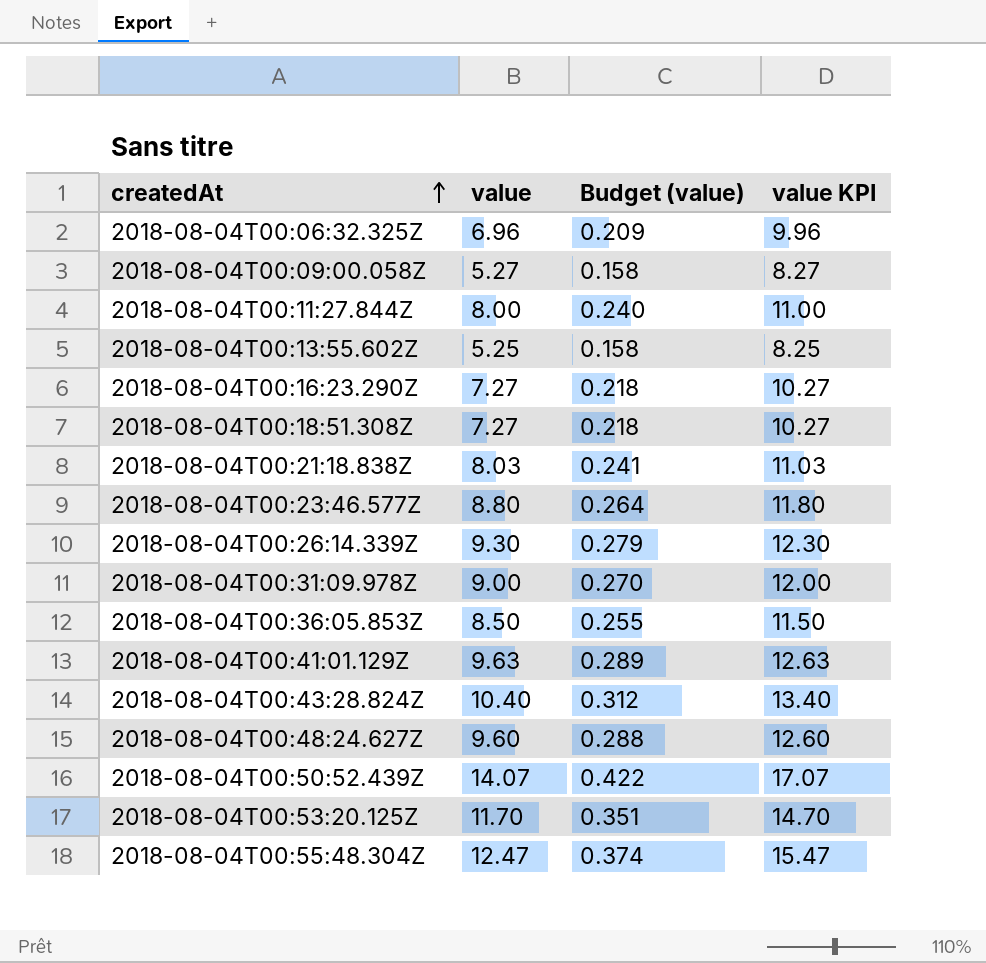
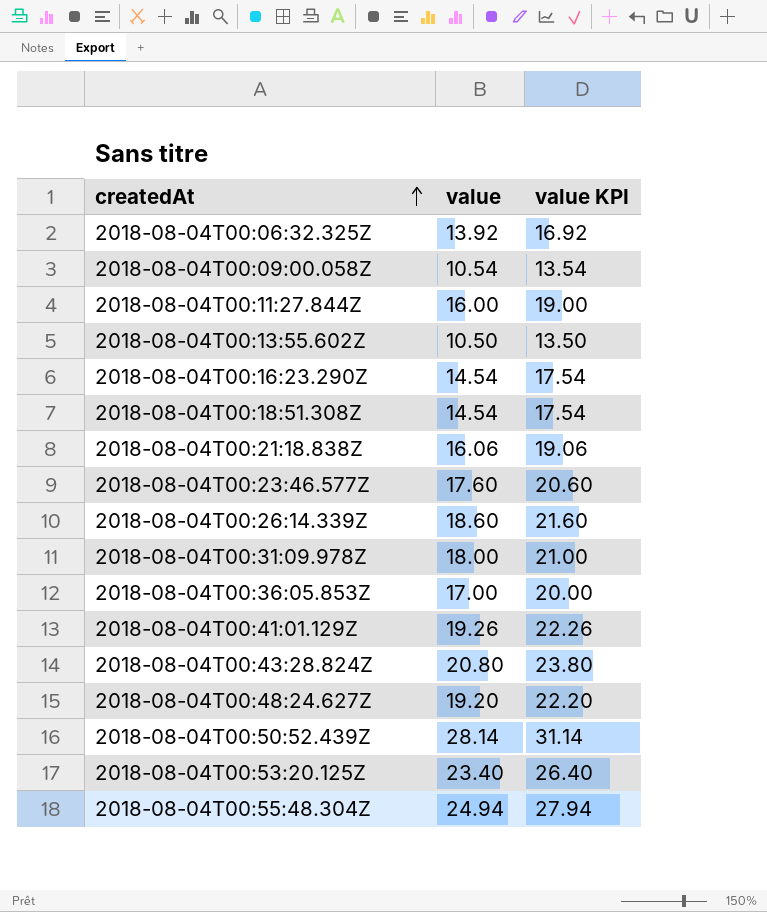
column Budget (value) | formula: [value] * 0.03 -> none
2018-08-04T00:06:32.325Z | value: 6.96 -> 13.92
2018-08-04T00:06:32.325Z | value KPI: 9.96 -> 16.92
2018-08-04T00:09:00.058Z | value: 5.27 -> 10.54
2018-08-04T00:09:00.058Z | value KPI: 8.27 -> 13.54
2018-08-04T00:11:27.844Z | value: 8.00 -> 16.00
2018-08-04T00:11:27.844Z | value KPI: 11.00 -> 19.00
2018-08-04T00:13:55.602Z | value: 5.25 -> 10.50
2018-08-04T00:13:55.602Z | value KPI: 8.25 -> 13.50
2018-08-04T00:16:23.290Z | value: 7.27 -> 14.54
2018-08-04T00:16:23.290Z | value KPI: 10.27 -> 17.54
2018-08-04T00:18:51.308Z | value: 7.27 -> 14.54
2018-08-04T00:18:51.308Z | value KPI: 10.27 -> 17.54
2018-08-04T00:21:18.838Z | value: 8.03 -> 16.06
2018-08-04T00:21:18.838Z | value KPI: 11.03 -> 19.06
2018-08-04T00:23:46.577Z | value: 8.80 -> 17.60
2018-08-04T00:23:46.577Z | value KPI: 11.80 -> 20.60
2018-08-04T00:26:14.339Z | value: 9.30 -> 18.60
2018-08-04T00:26:14.339Z | value KPI: 12.30 -> 21.60
2018-08-04T00:31:09.978Z | value: 9.00 -> 18.00
2018-08-04T00:31:09.978Z | value KPI: 12.00 -> 21.00
2018-08-04T00:36:05.853Z | value: 8.50 -> 17.00
2018-08-04T00:36:05.853Z | value KPI: 11.50 -> 20.00
2018-08-04T00:41:01.129Z | value: 9.63 -> 19.26
2018-08-04T00:41:01.129Z | value KPI: 12.63 -> 22.26
2018-08-04T00:43:28.824Z | value: 10.40 -> 20.80
2018-08-04T00:43:28.824Z | value KPI: 13.40 -> 23.80
2018-08-04T00:48:24.627Z | value: 9.60 -> 19.20
2018-08-04T00:48:24.627Z | value KPI: 12.60 -> 22.20
2018-08-04T00:50:52.439Z | value: 14.07 -> 28.14
2018-08-04T00:50:52.439Z | value KPI: 17.07 -> 31.14
2018-08-04T00:53:20.125Z | value: 11.70 -> 23.40
2018-08-04T00:53:20.125Z | value KPI: 14.70 -> 26.40
2018-08-04T00:55:48.304Z | value: 12.47 -> 24.94
2018-08-04T00:55:48.304Z | value KPI: 15.47 -> 27.94

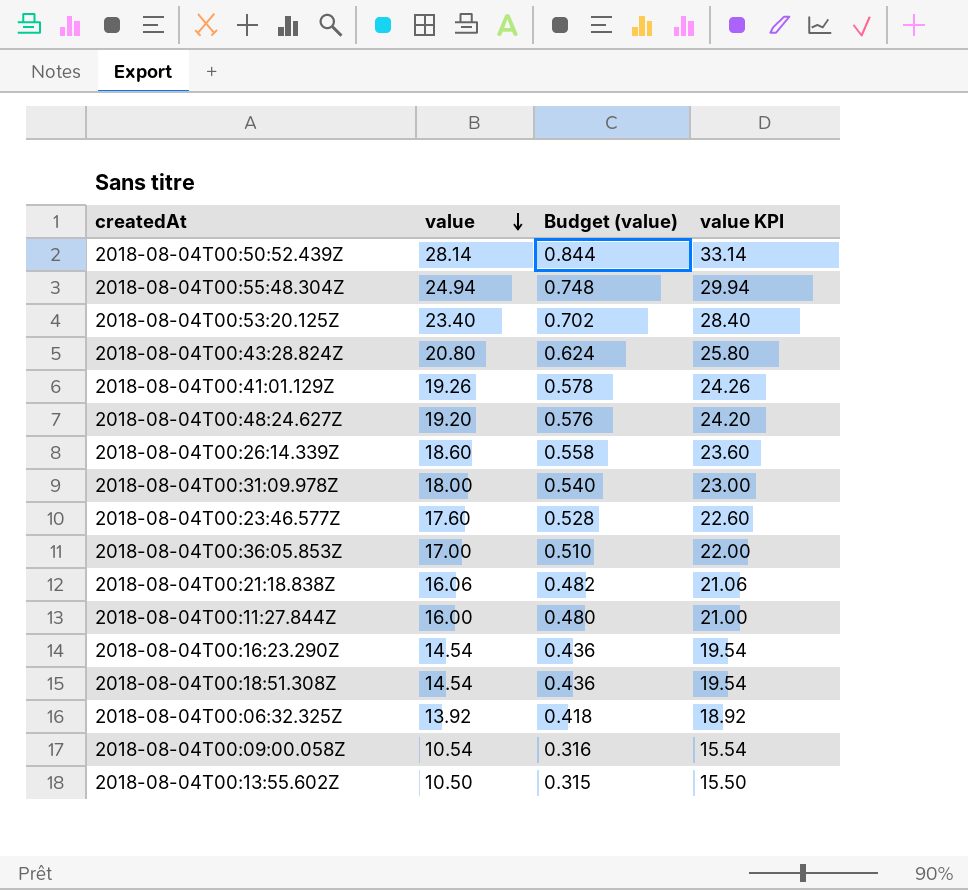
row order: createdAt ascending -> value descending
column Budget (value) | formula: none -> [value] * 0.03
column value KPI | formula: [value] + 3 -> [value] + 5

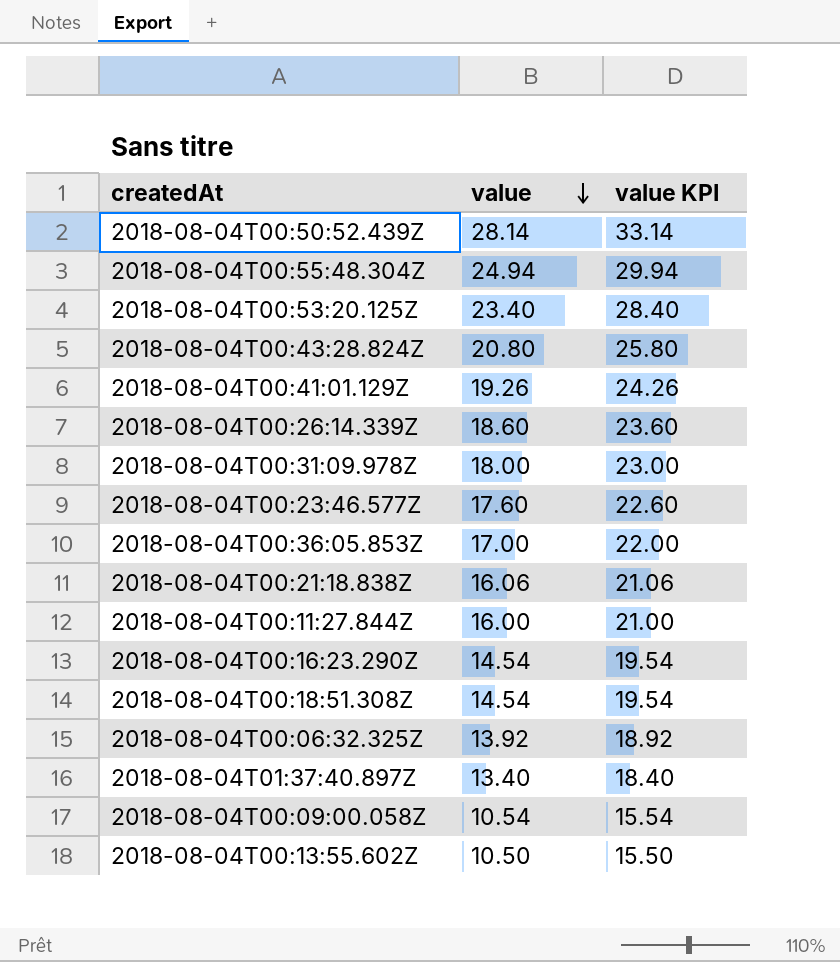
column Budget (value) | formula: [value] * 0.03 -> none
row 2018-08-04T00:48:24.627Z: 19.20 | 0.576 | 24.20 -> none
row 2018-08-04T01:37:40.897Z: none -> 13.40 | 18.40

